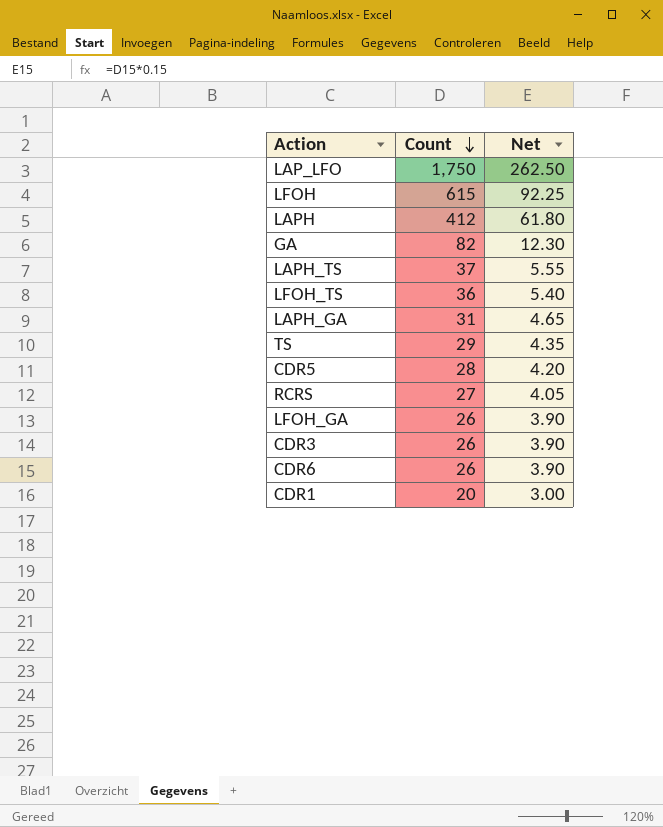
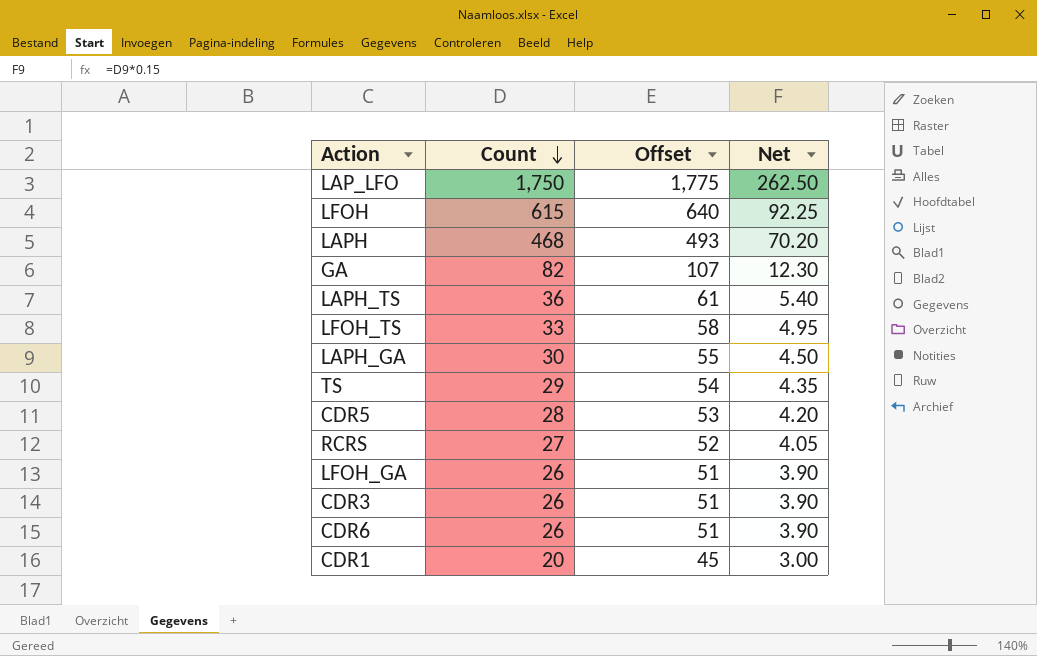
column Offset | formula: none -> [Count] + 25
LAPH | Count: 412 -> 468
LAPH | Net: 61.80 -> 70.20
LAPH_TS | Count: 37 -> 36
LAPH_TS | Net: 5.55 -> 5.40
LFOH_TS | Count: 36 -> 33
LFOH_TS | Net: 5.40 -> 4.95
LAPH_GA | Count: 31 -> 30
LAPH_GA | Net: 4.65 -> 4.50

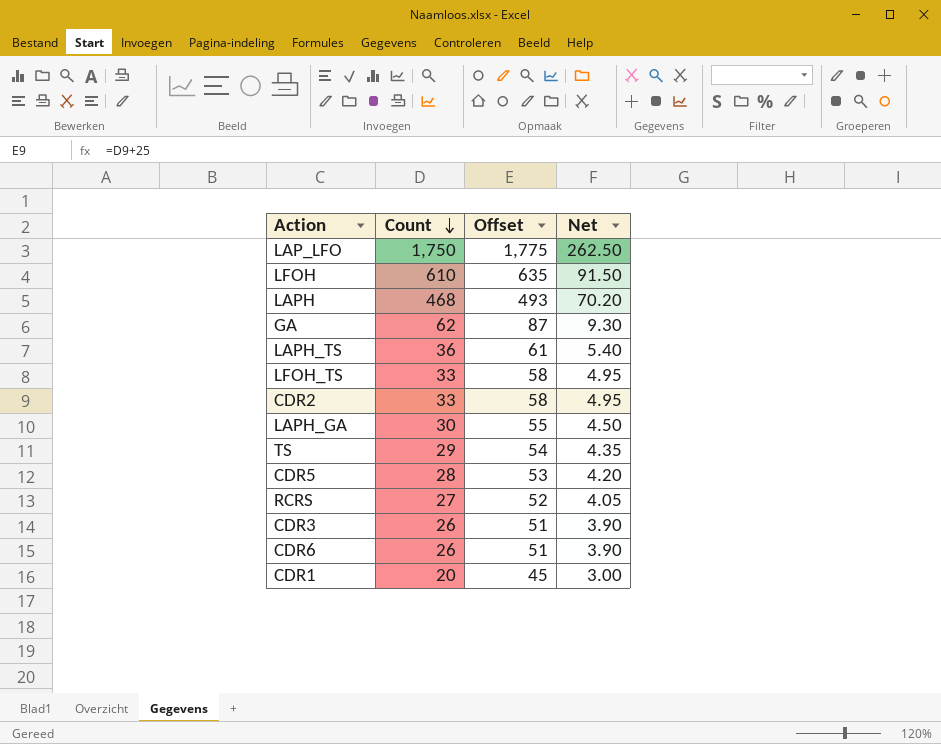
row LFOH_GA: 26 | 51 | 3.90 -> none
LFOH | Count: 615 -> 610
LFOH | Offset: 640 -> 635
LFOH | Net: 92.25 -> 91.50
GA | Count: 82 -> 62
GA | Offset: 107 -> 87
GA | Net: 12.30 -> 9.30
row CDR2: none -> 33 | 58 | 4.95

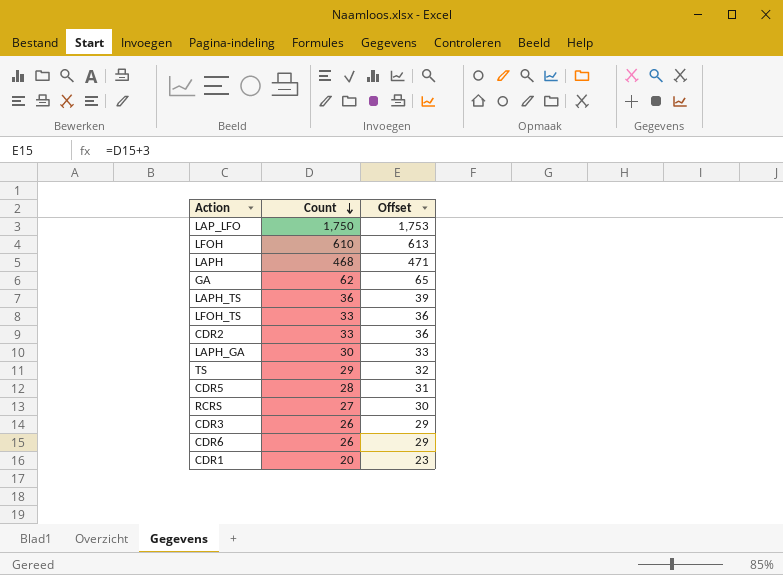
column Net | formula: [Count] * 0.15 -> none
column Offset | formula: [Count] + 25 -> [Count] + 3

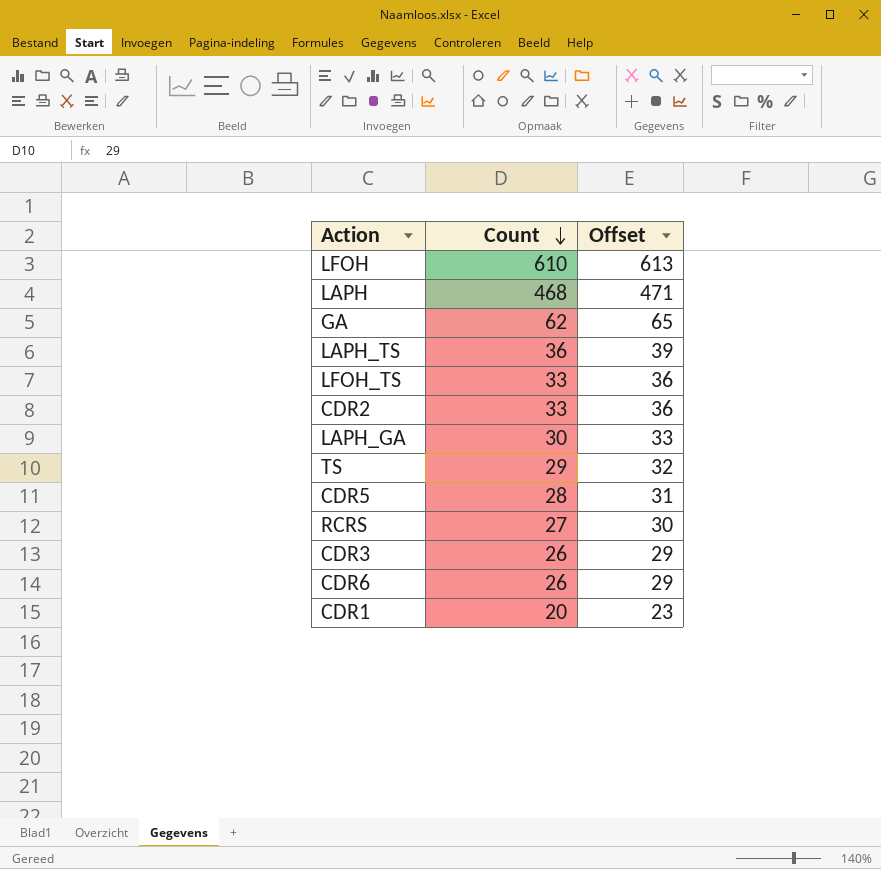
row LAP_LFO: 1,750 | 1,753 -> none

